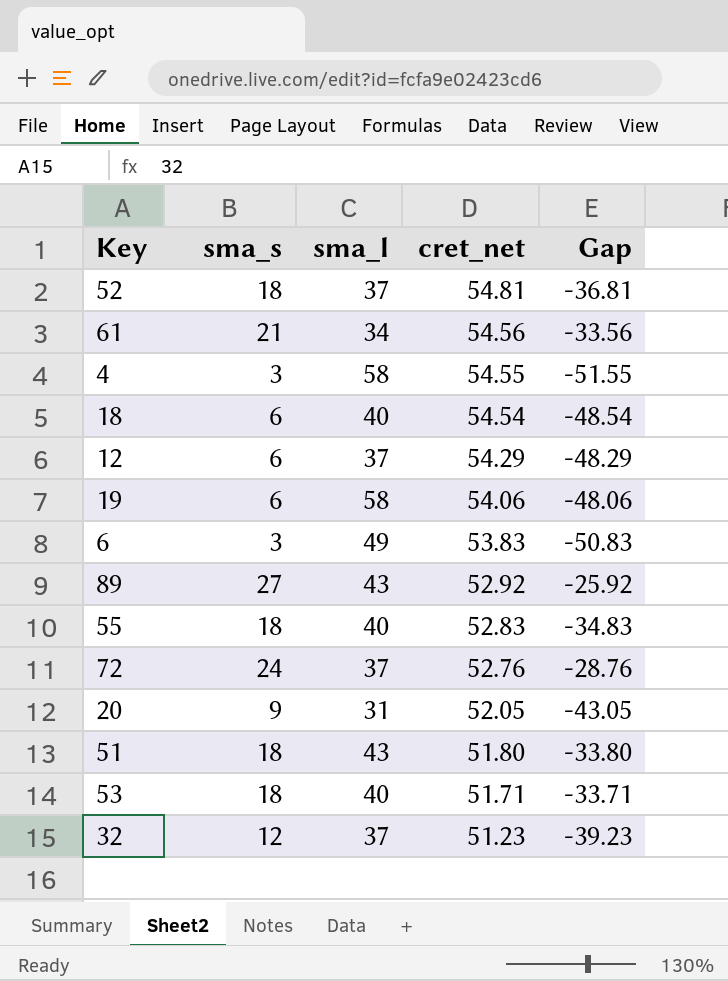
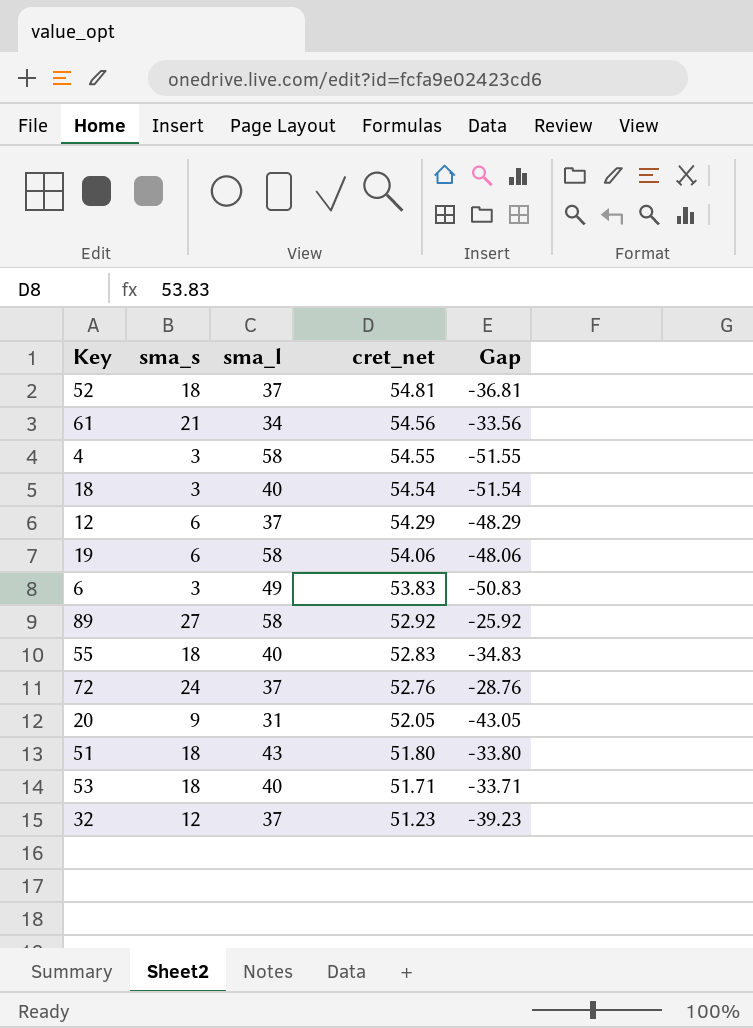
18 | sma_s: 6 -> 3
18 | Gap: -48.54 -> -51.54
89 | sma_l: 43 -> 58

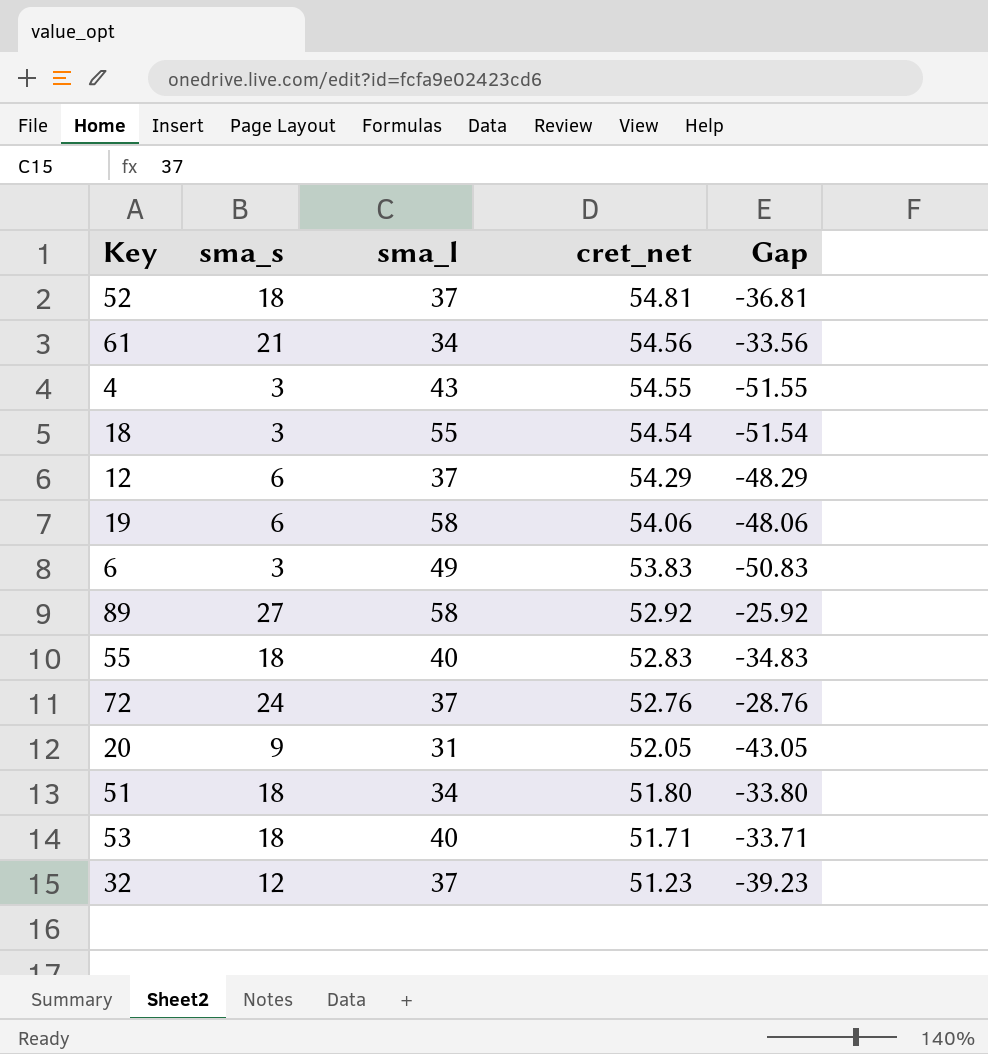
4 | sma_l: 58 -> 43
18 | sma_l: 40 -> 55
51 | sma_l: 43 -> 34

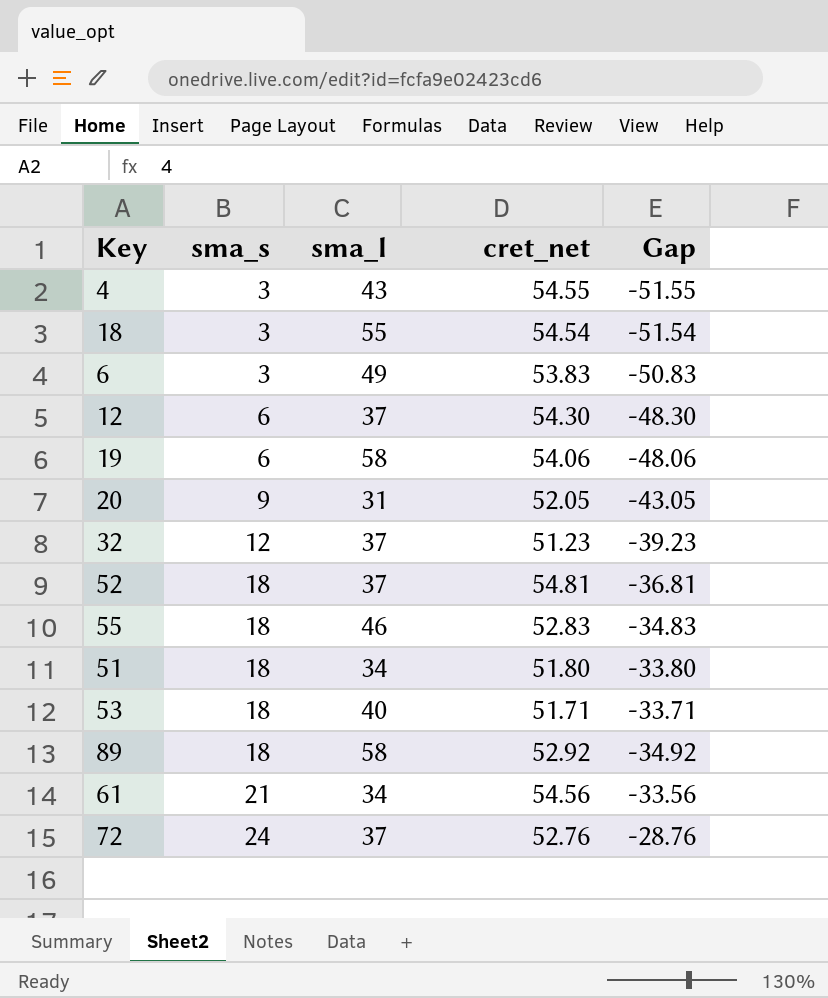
row order: cret_net descending -> sma_s ascending
12 | cret_net: 54.29 -> 54.30
12 | Gap: -48.29 -> -48.30
55 | sma_l: 40 -> 46
89 | sma_s: 27 -> 18
89 | Gap: -25.92 -> -34.92

